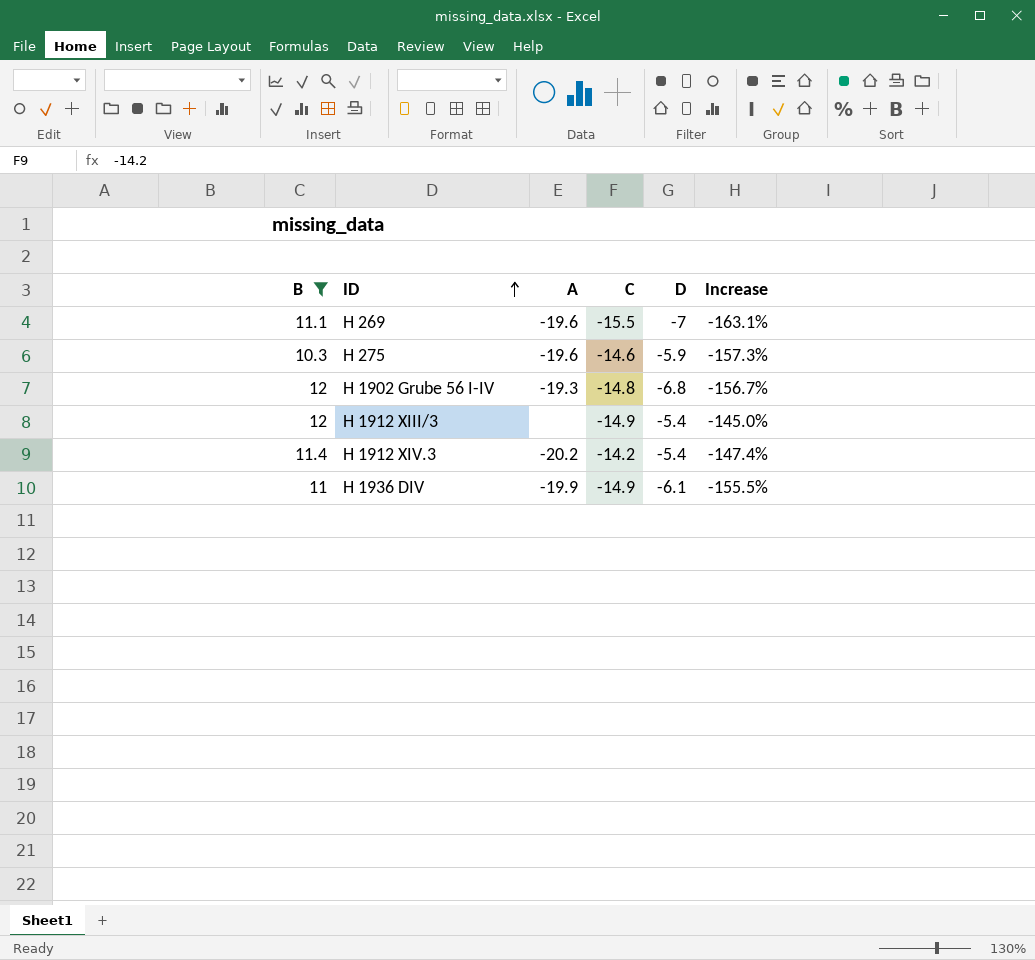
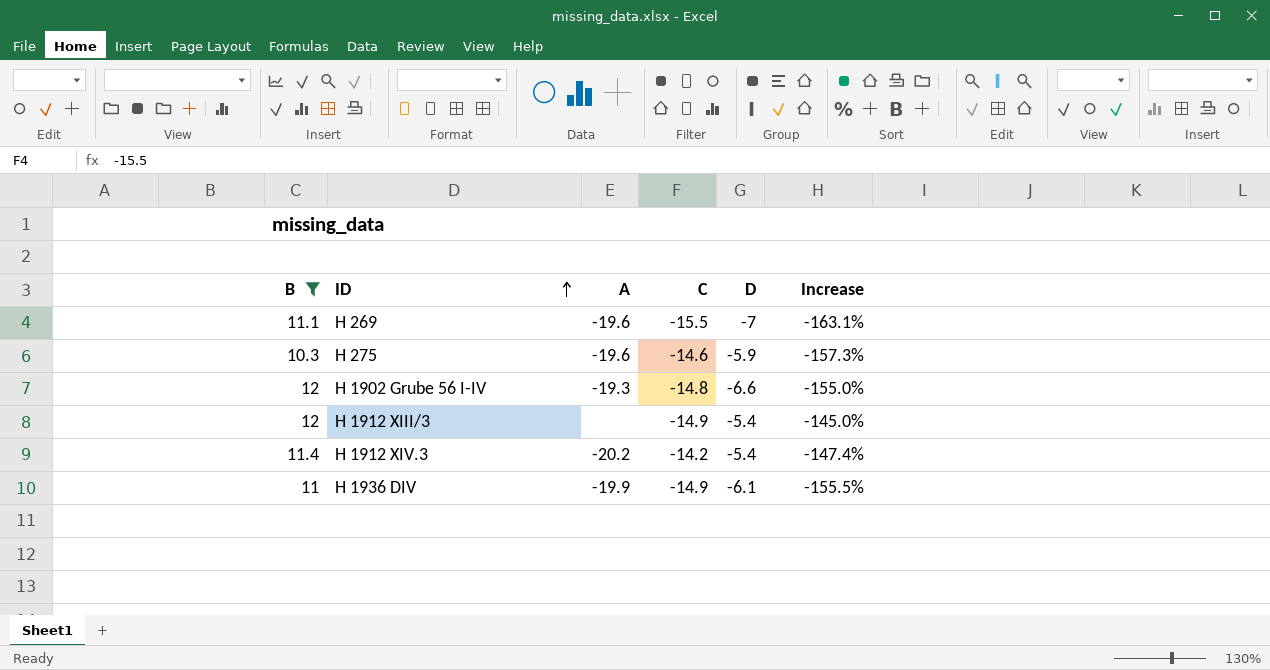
H 1902 Grube 56 I-IV | D: -6.8 -> -6.6
H 1902 Grube 56 I-IV | Increase: -156.7% -> -155.0%

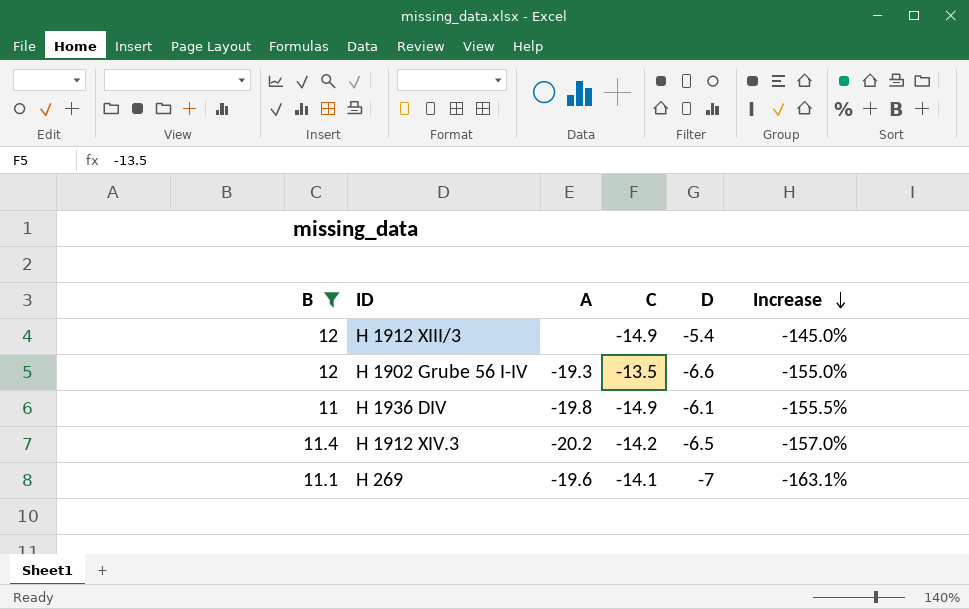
row order: ID ascending -> Increase descending
row H 275: 10.3 | -19.6 | -14.6 | -5.9 | -157.3% -> none
H 1902 Grube 56 I-IV | C: -14.8 -> -13.5
H 1936 DIV | A: -19.9 -> -19.8
H 1912 XIV.3 | D: -5.4 -> -6.5
H 1912 XIV.3 | Increase: -147.4% -> -157.0%
H 269 | C: -15.5 -> -14.1

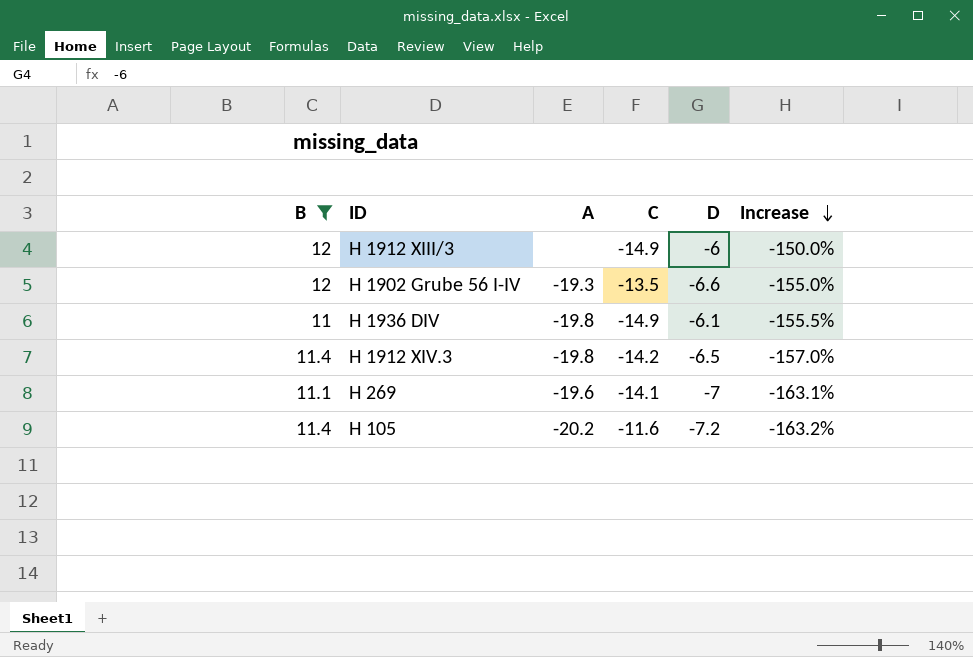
H 1912 XIII/3 | D: -5.4 -> -6
H 1912 XIII/3 | Increase: -145.0% -> -150.0%
H 1912 XIV.3 | A: -20.2 -> -19.8
row H 105: none -> 11.4 | -20.2 | -11.6 | -7.2 | -163.2%

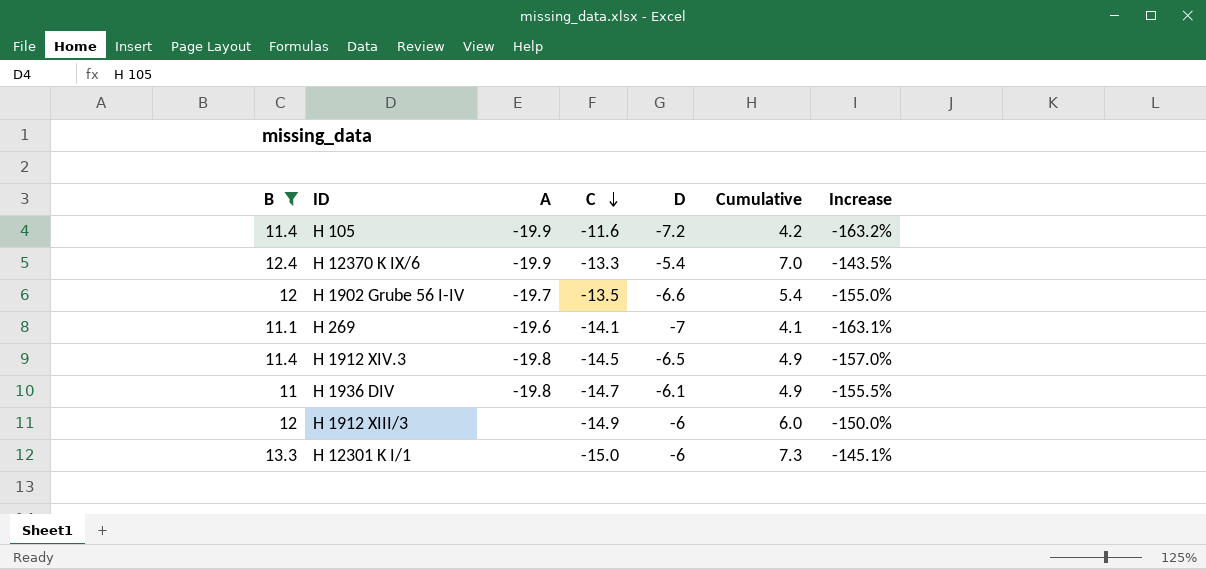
row order: Increase descending -> C descending
column Cumulative | formula: none -> [B] + [D]
H 105 | A: -20.2 -> -19.9
row H 12370 K IX/6: none -> 12.4 | -19.9 | -13.3 | -5.4 | 7.0 | -143.5%
H 1902 Grube 56 I-IV | A: -19.3 -> -19.7
H 1912 XIV.3 | C: -14.2 -> -14.5
H 1936 DIV | C: -14.9 -> -14.7
row H 12301 K I/1: none -> 13.3 | none | -15.0 | -6 | 7.3 | -145.1%

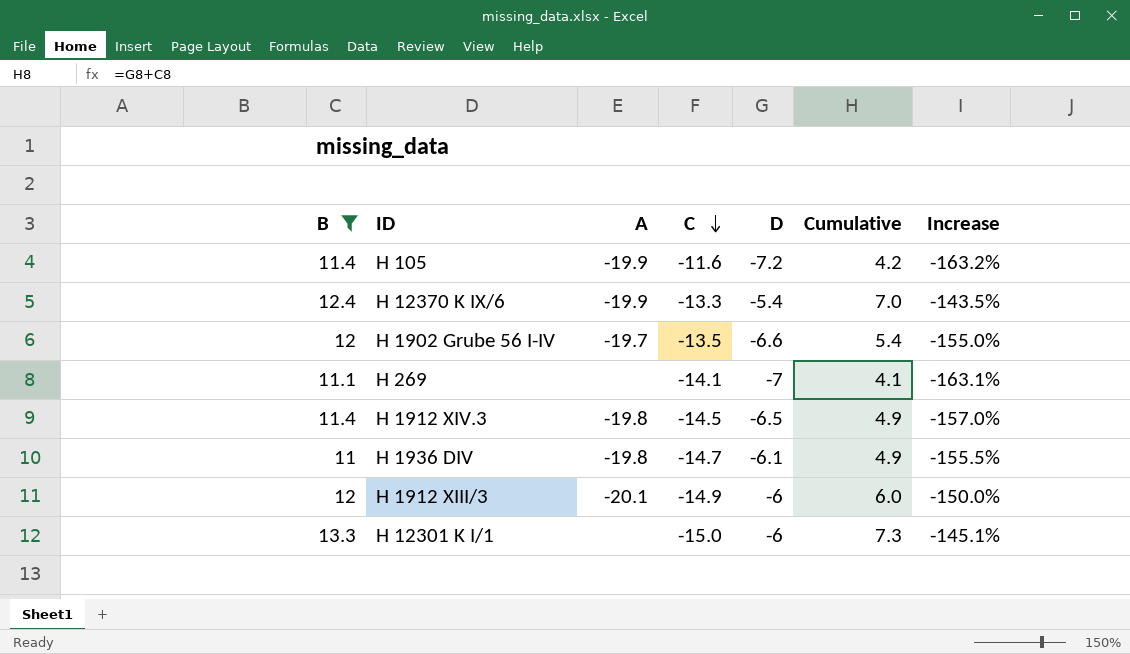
H 269 | A: -19.6 -> none
H 1912 XIII/3 | A: none -> -20.1

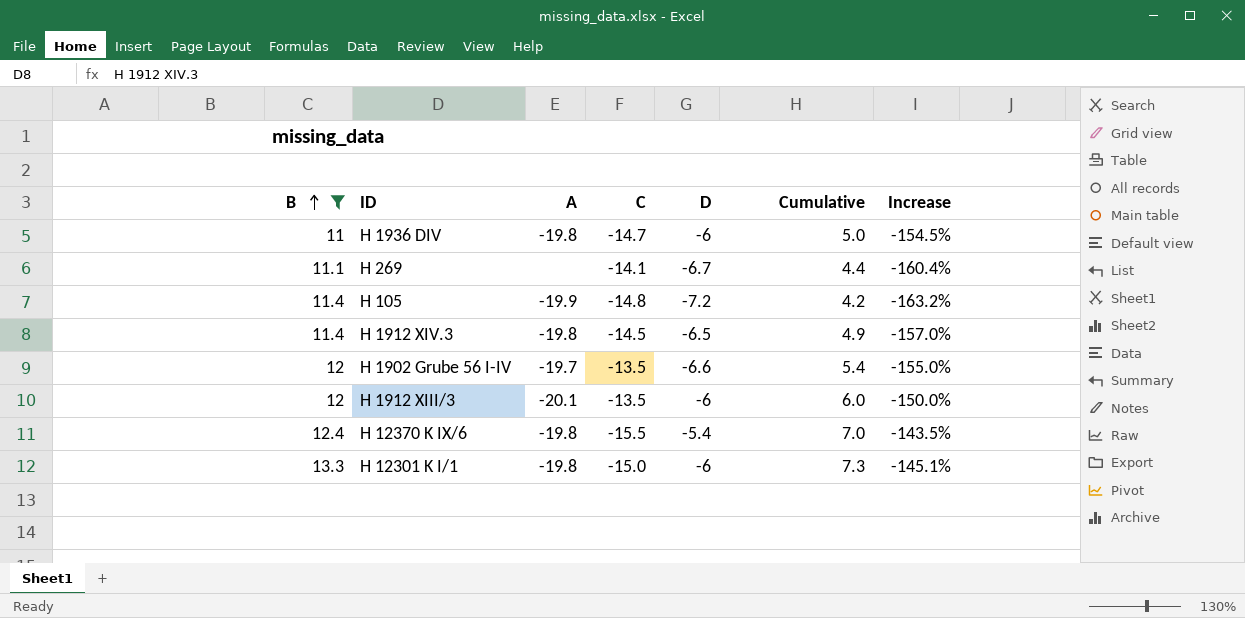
row order: C descending -> B ascending
H 1936 DIV | D: -6.1 -> -6
H 1936 DIV | Cumulative: 4.9 -> 5.0
H 1936 DIV | Increase: -155.5% -> -154.5%
H 269 | D: -7 -> -6.7
H 269 | Cumulative: 4.1 -> 4.4
H 269 | Increase: -163.1% -> -160.4%
H 105 | C: -11.6 -> -14.8
H 1912 XIII/3 | C: -14.9 -> -13.5
H 12370 K IX/6 | A: -19.9 -> -19.8
H 12370 K IX/6 | C: -13.3 -> -15.5
H 12301 K I/1 | A: none -> -19.8

